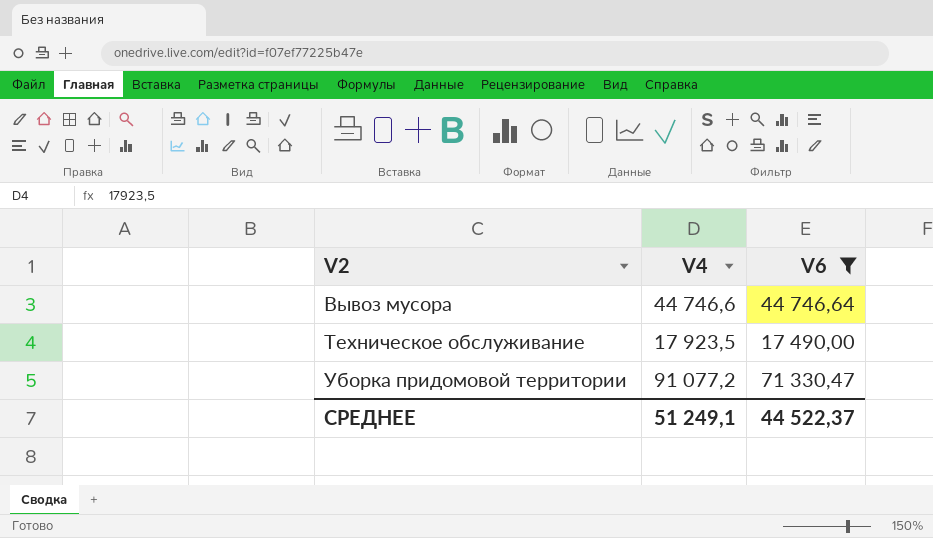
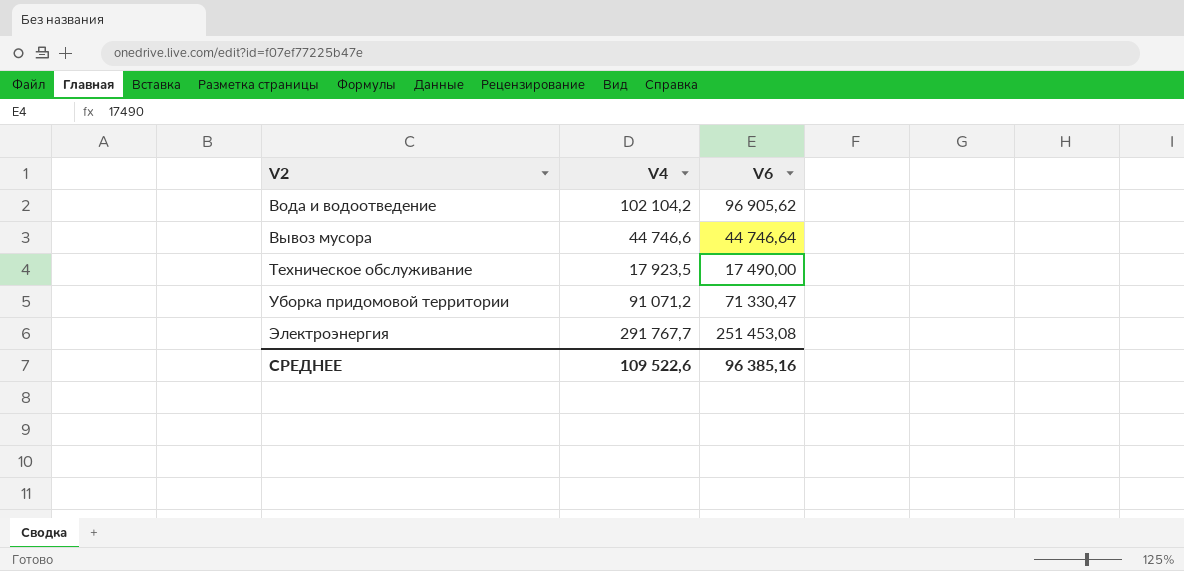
filter: V6 <= 71 330,47 -> none
Уборка придомовой территории | V4: 91 077,2 -> 91 071,2
СРЕДНЕЕ | V4: 51 249,1 -> 109 522,6
СРЕДНЕЕ | V6: 44 522,37 -> 96 385,16

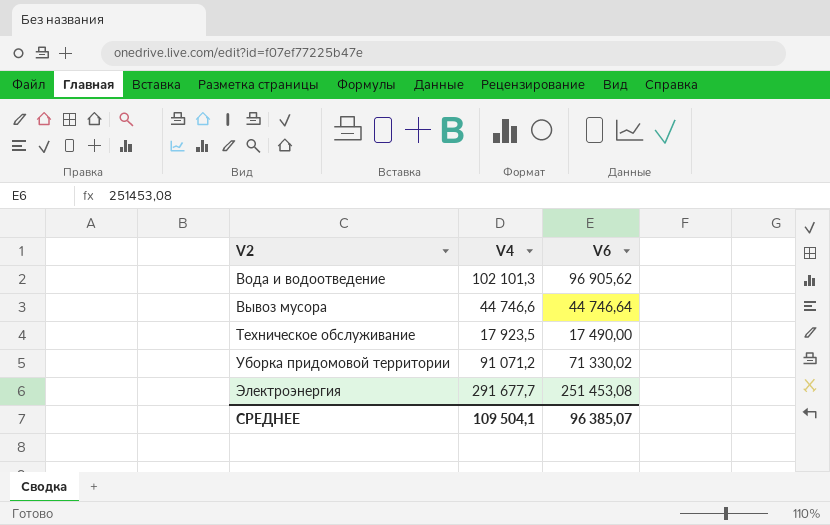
Вода и водоотведение | V4: 102 104,2 -> 102 101,3
Уборка придомовой территории | V6: 71 330,47 -> 71 330,02
Электроэнергия | V4: 291 767,7 -> 291 677,7
СРЕДНЕЕ | V4: 109 522,6 -> 109 504,1
СРЕДНЕЕ | V6: 96 385,16 -> 96 385,07

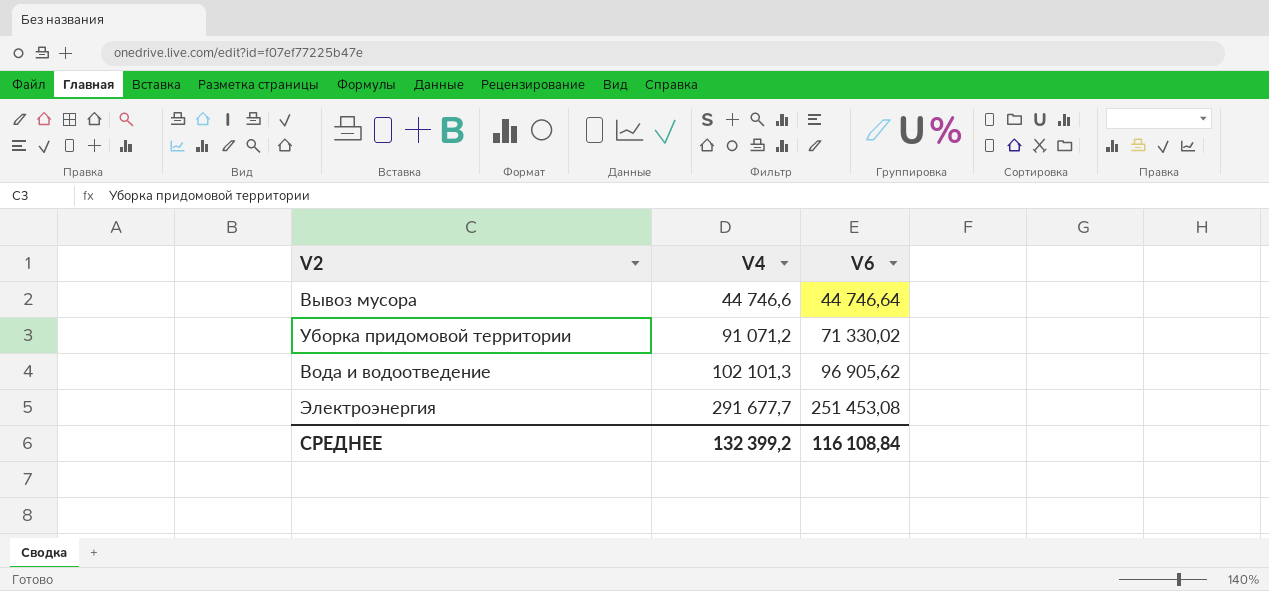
row order: V2 ascending -> V4 ascending
row Техническое обслуживание: 17 923,5 | 17 490,00 -> none
СРЕДНЕЕ | V4: 109 504,1 -> 132 399,2
СРЕДНЕЕ | V6: 96 385,07 -> 116 108,84

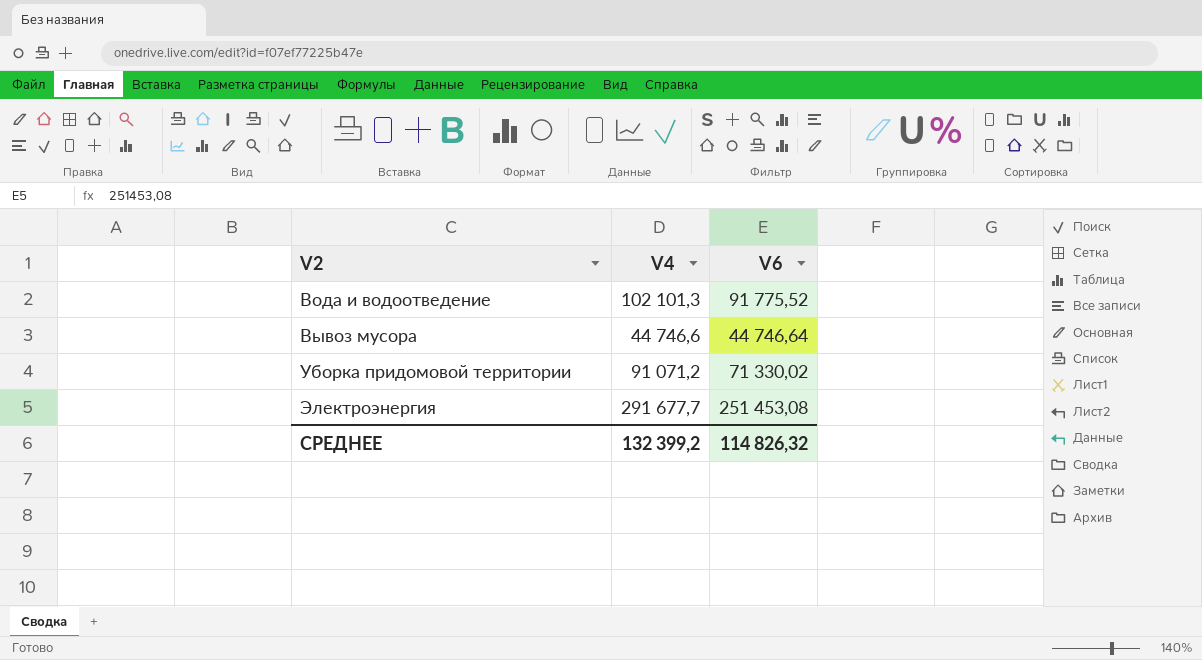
row order: V4 ascending -> V2 ascending
Вода и водоотведение | V6: 96 905,62 -> 91 775,52
СРЕДНЕЕ | V6: 116 108,84 -> 114 826,32

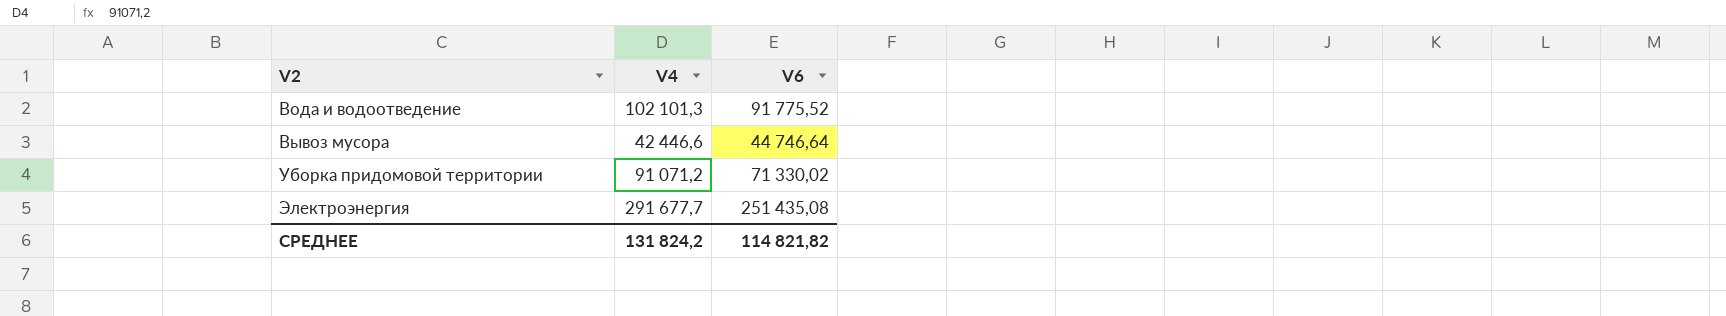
Вывоз мусора | V4: 44 746,6 -> 42 446,6
Электроэнергия | V6: 251 453,08 -> 251 435,08
СРЕДНЕЕ | V4: 132 399,2 -> 131 824,2
СРЕДНЕЕ | V6: 114 826,32 -> 114 821,82

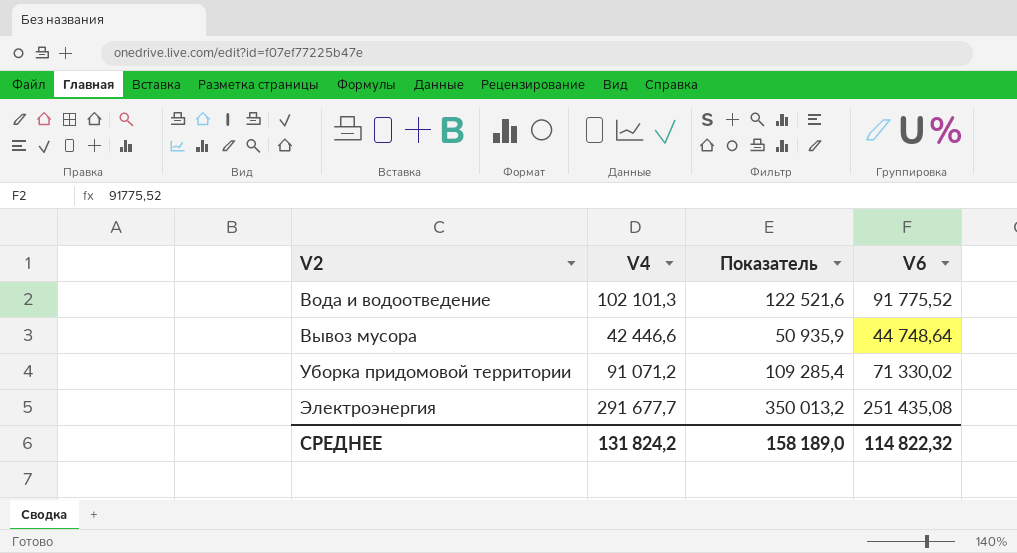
column Показатель | formula: none -> [V4] * 1,2
Вывоз мусора | V6: 44 746,64 -> 44 748,64
СРЕДНЕЕ | V6: 114 821,82 -> 114 822,32

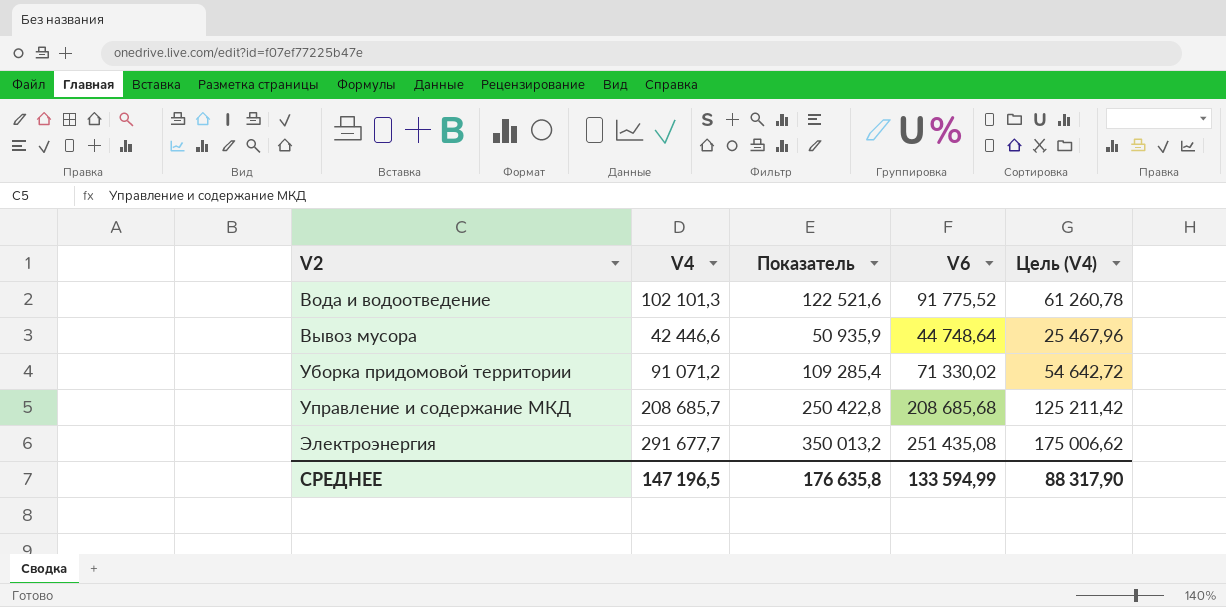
column Цель (V4) | formula: none -> [V4] * 0,6
row Управление и содержание МКД: none -> 208 685,7 | 250 422,8 | 208 685,68 | 125 211,42
СРЕДНЕЕ | V4: 131 824,2 -> 147 196,5
СРЕДНЕЕ | Показатель: 158 189,0 -> 176 635,8
СРЕДНЕЕ | V6: 114 822,32 -> 133 594,99

